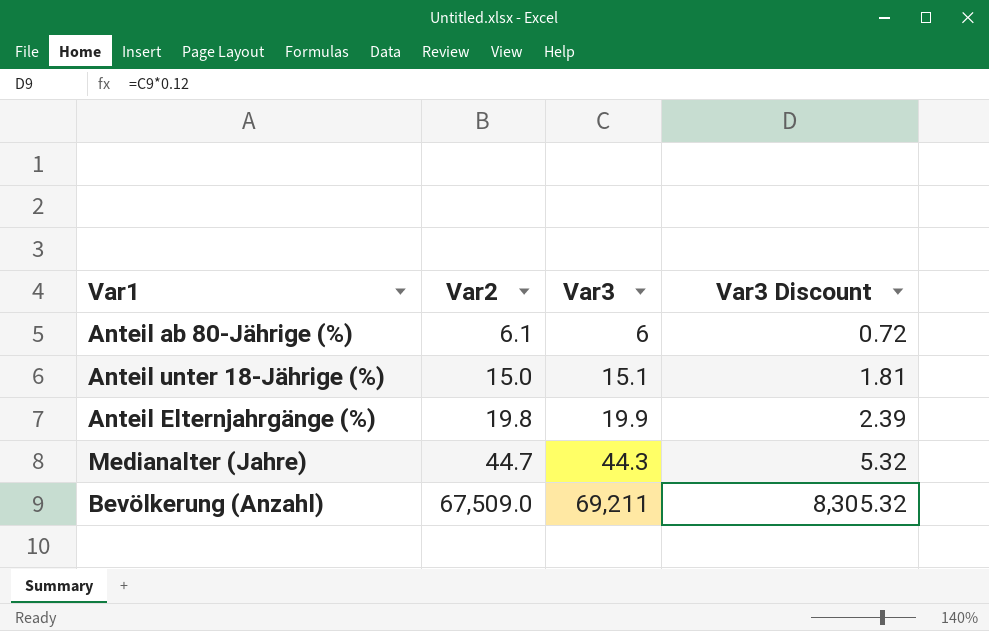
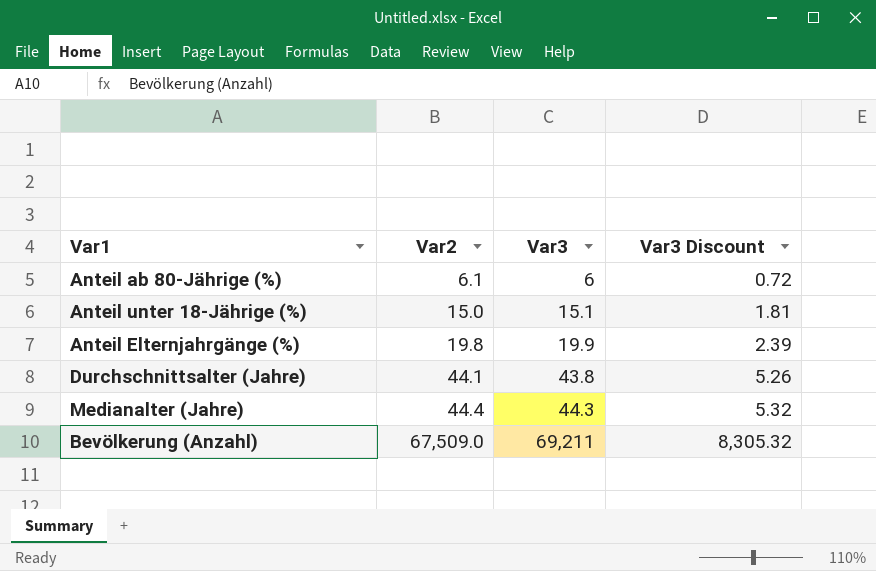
row Durchschnittsalter (Jahre): none -> 44.1 | 43.8 | 5.26
Medianalter (Jahre) | Var2: 44.7 -> 44.4

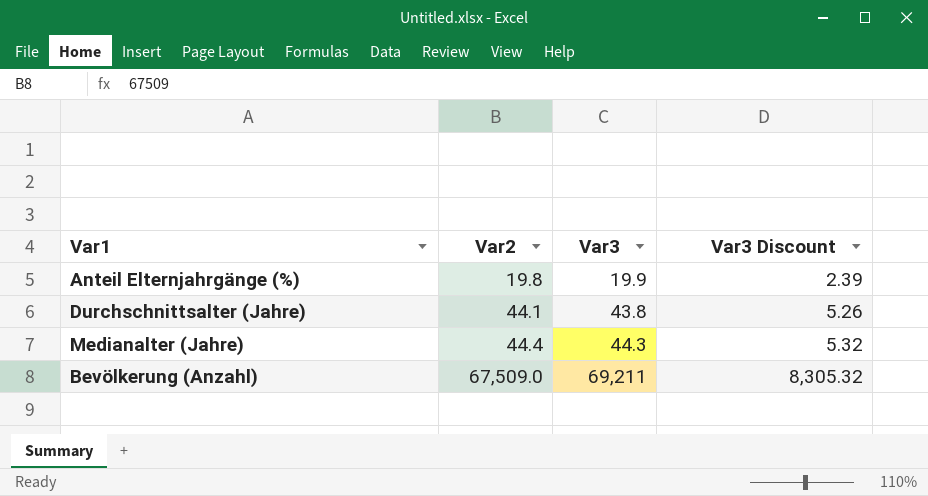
row Anteil ab 80-Jährige (%): 6.1 | 6 | 0.72 -> none
row Anteil unter 18-Jährige (%): 15.0 | 15.1 | 1.81 -> none

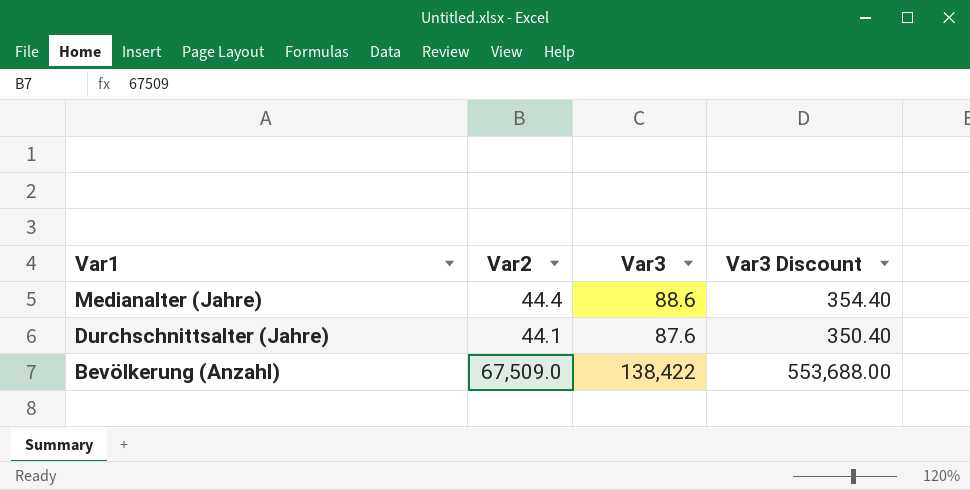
row order: Var2 ascending -> Var1 descending
column Var3 Discount | formula: [Var3] * 0.12 -> [Var3] * 4
row Anteil Elternjahrgänge (%): 19.8 | 19.9 | 2.39 -> none
Medianalter (Jahre) | Var3: 44.3 -> 88.6
Durchschnittsalter (Jahre) | Var3: 43.8 -> 87.6
Bevölkerung (Anzahl) | Var3: 69,211 -> 138,422

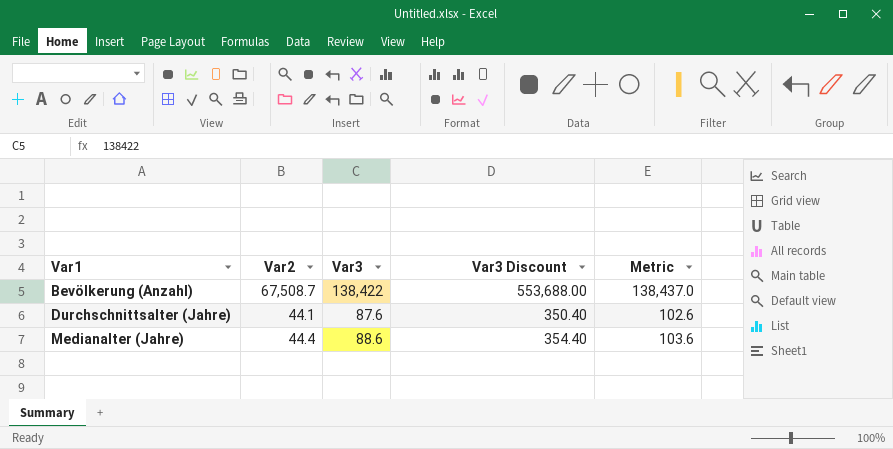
row order: Var1 descending -> Var1 ascending
column Metric | formula: none -> [Var3] + 15
Bevölkerung (Anzahl) | Var2: 67,509.0 -> 67,508.7

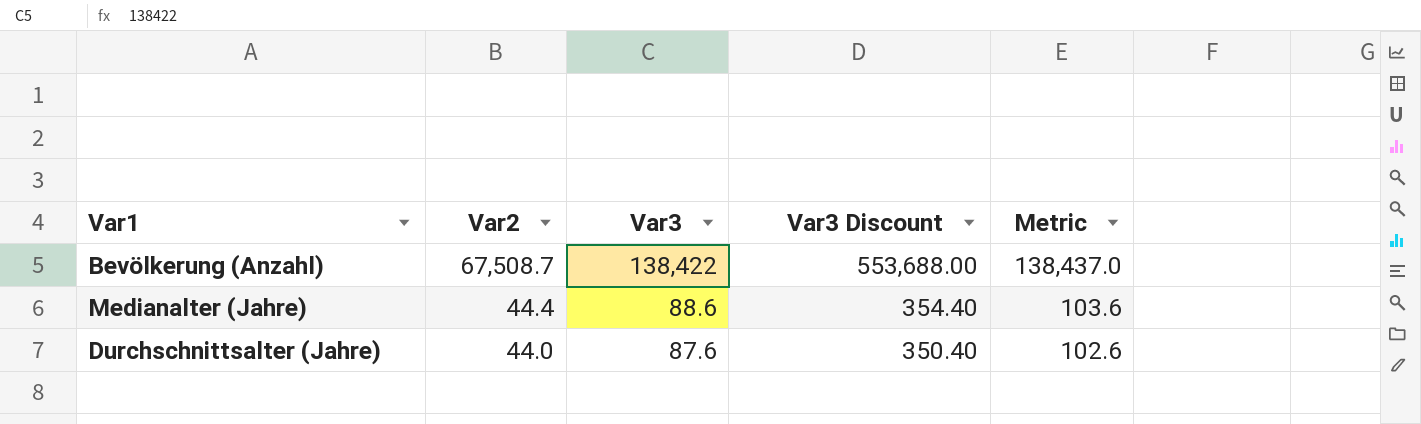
row order: Var1 ascending -> Var2 descending
Durchschnittsalter (Jahre) | Var2: 44.1 -> 44.0

